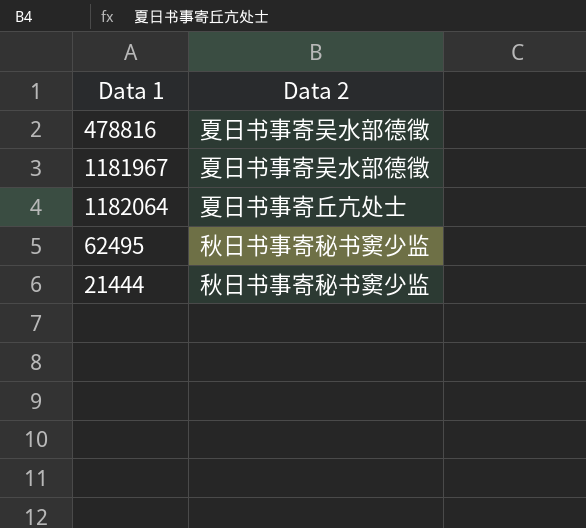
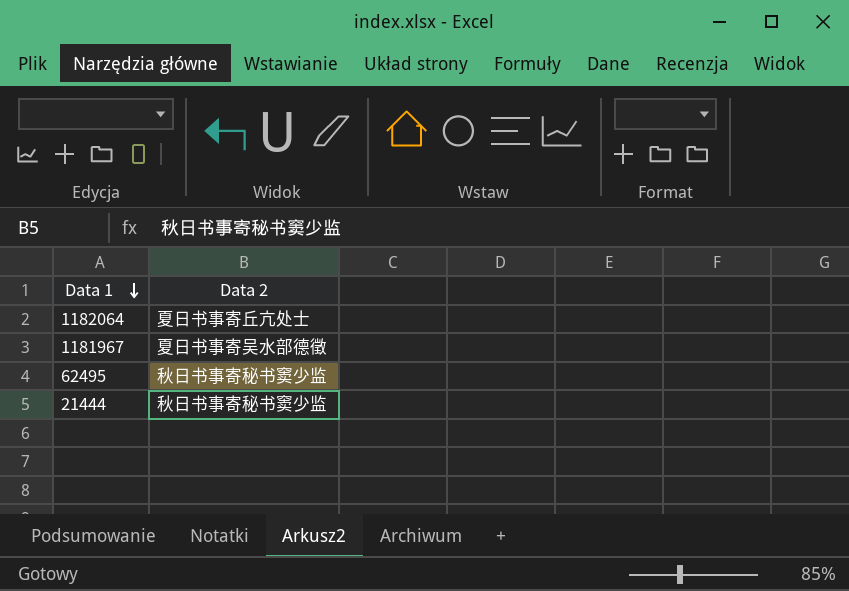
row order: none -> Data 1 descending
row 478816: 夏日书事寄吴水部德徵 -> none

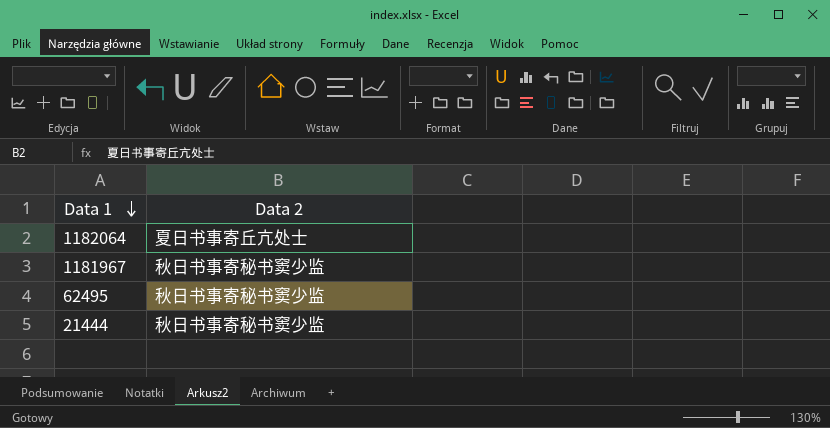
1181967 | Data 2: 夏日书事寄吴水部德徵 -> 秋日书事寄秘书窦少监

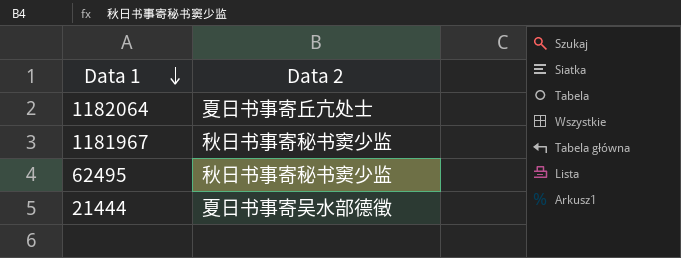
21444 | Data 2: 秋日书事寄秘书窦少监 -> 夏日书事寄吴水部德徵

